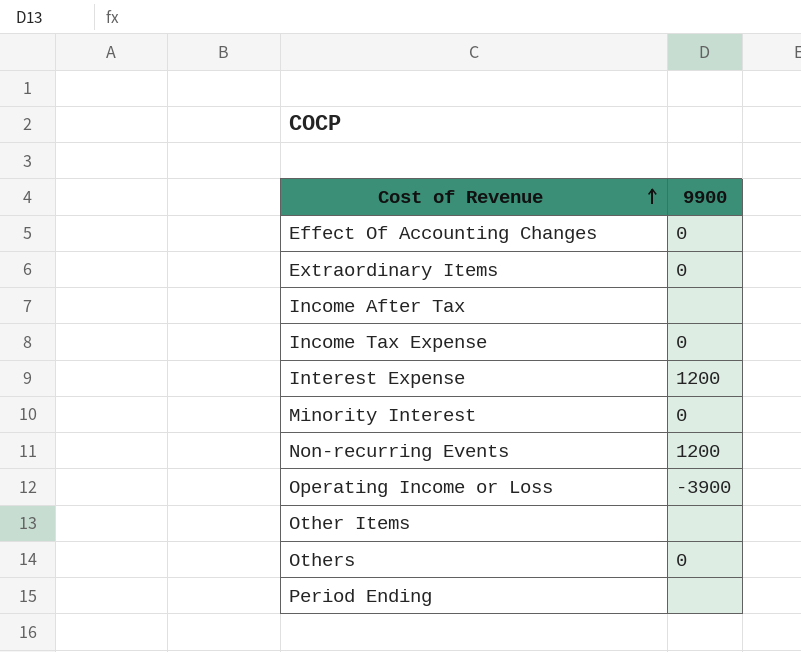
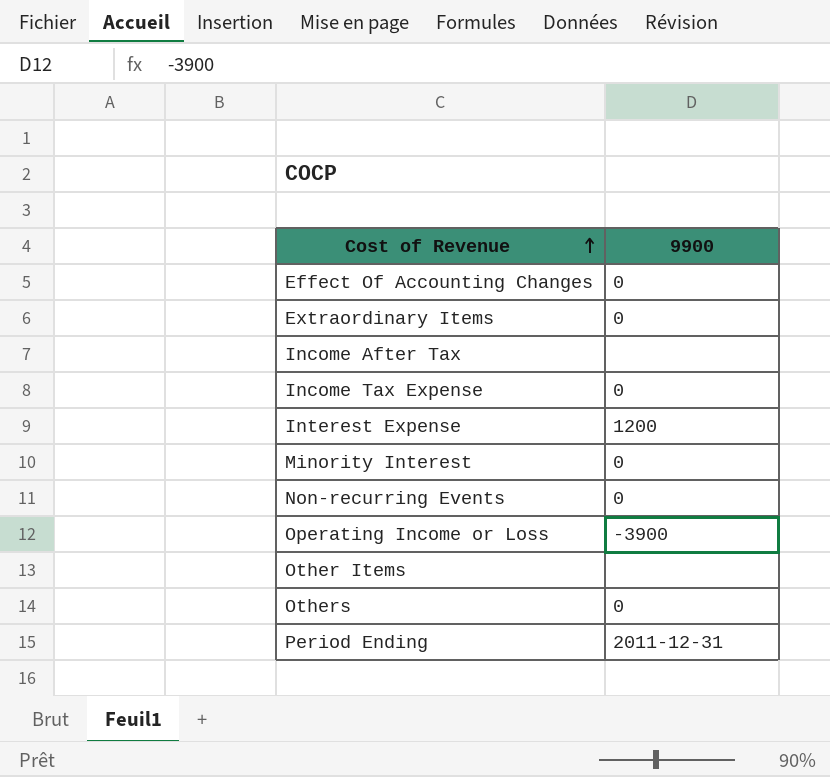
Non-recurring Events | 9900: 1200 -> 0
Period Ending | 9900: none -> 2011-12-31

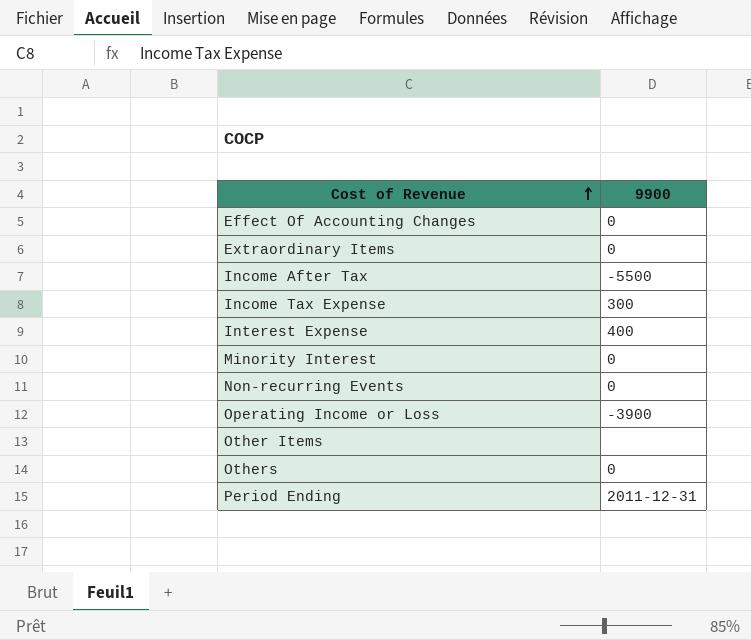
Income After Tax | 9900: none -> -5500
Income Tax Expense | 9900: 0 -> 300
Interest Expense | 9900: 1200 -> 400

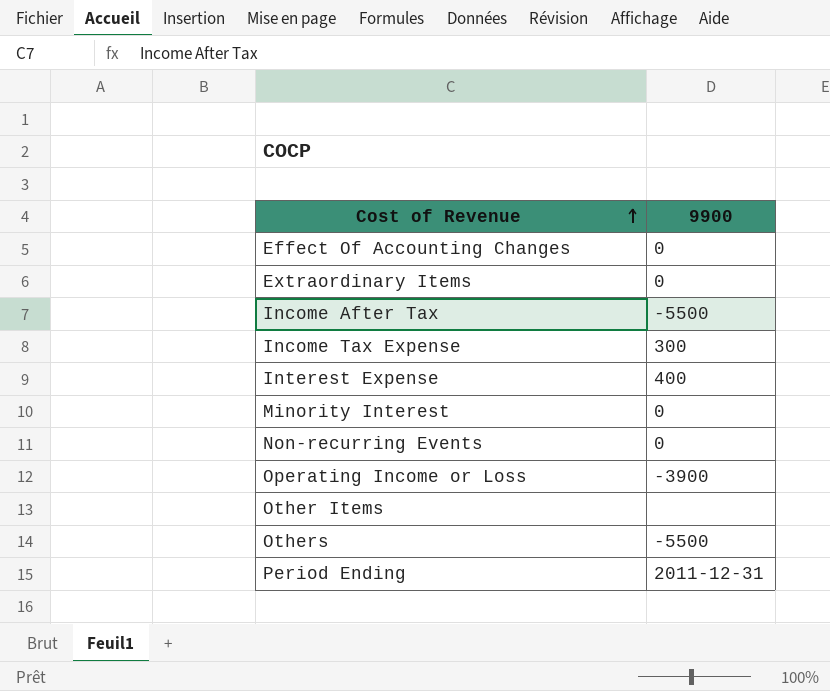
Others | 9900: 0 -> -5500

